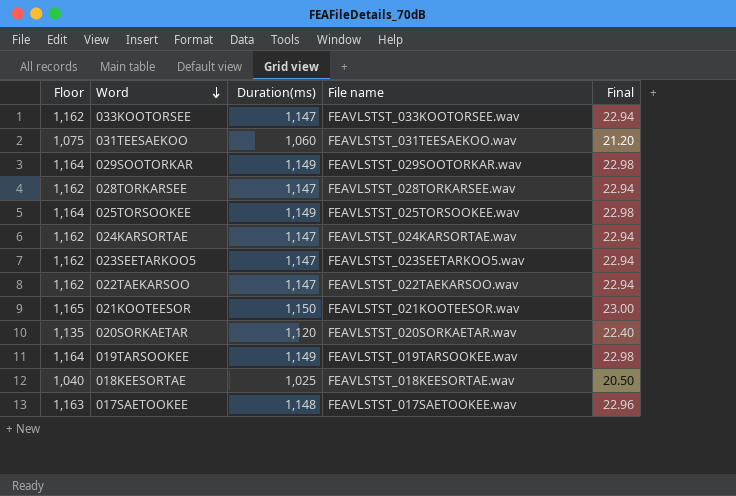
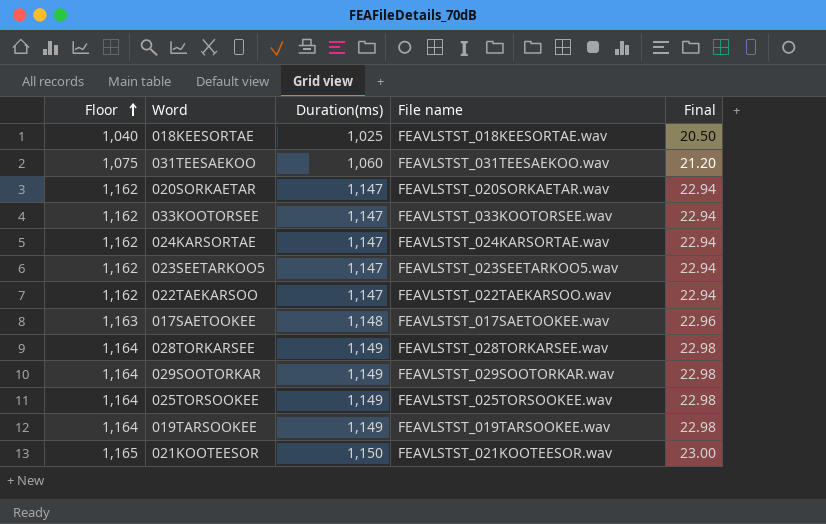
row order: Word descending -> Floor ascending
020SORKAETAR | Floor: 1,135 -> 1,162
020SORKAETAR | Duration(ms): 1,120 -> 1,147
020SORKAETAR | Final: 22.40 -> 22.94
028TORKARSEE | Floor: 1,162 -> 1,164
028TORKARSEE | Duration(ms): 1,147 -> 1,149
028TORKARSEE | Final: 22.94 -> 22.98

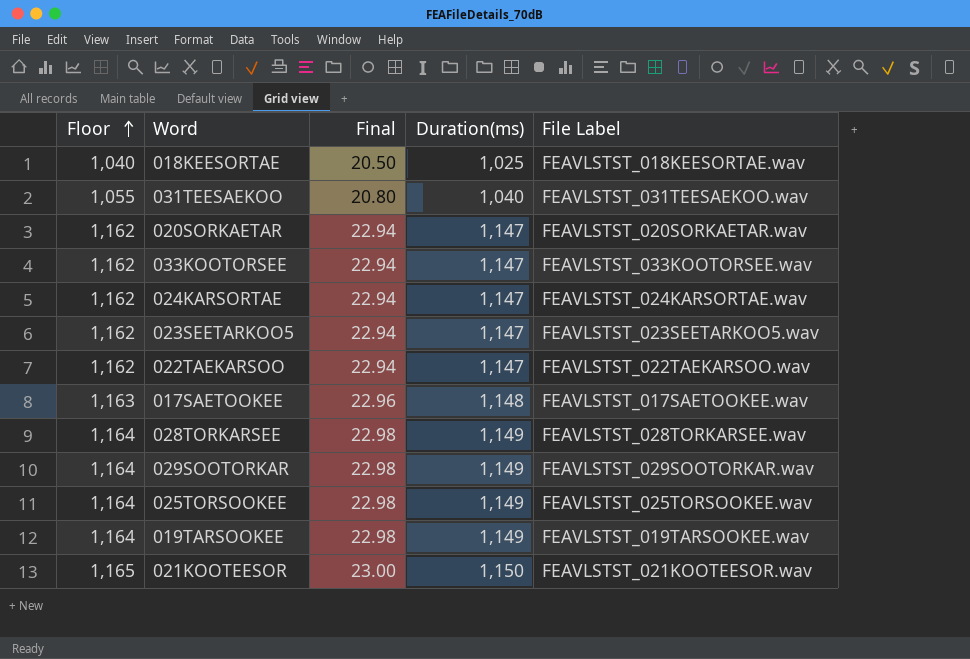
column Final | position: 5 -> 3
column name: File name -> File Label
031TEESAEKOO | Floor: 1,075 -> 1,055
031TEESAEKOO | Final: 21.20 -> 20.80
031TEESAEKOO | Duration(ms): 1,060 -> 1,040

